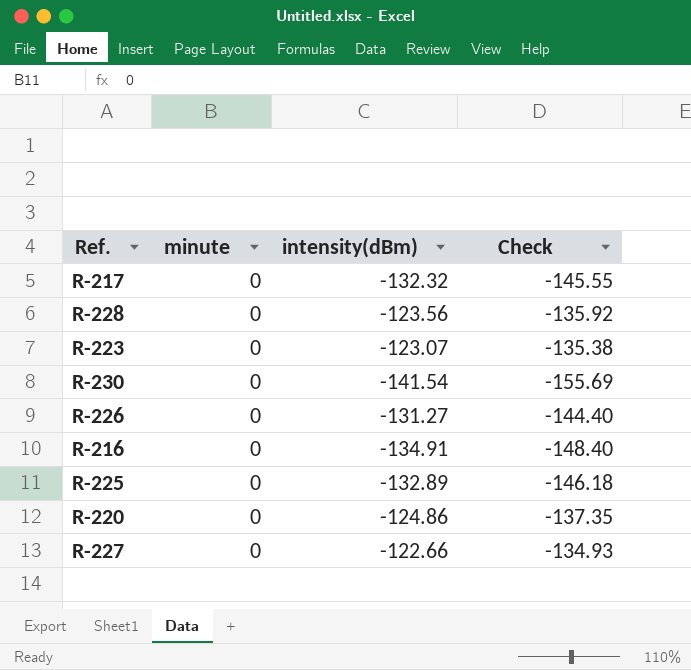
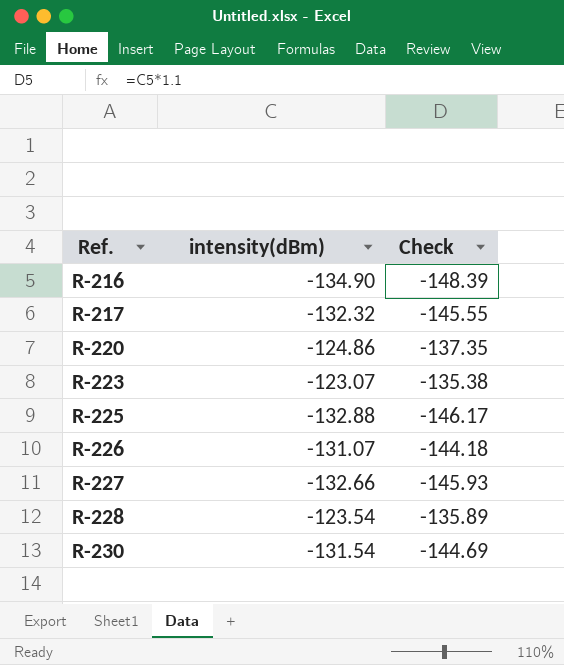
row order: none -> Ref. ascending
column minute | position: 2 -> none
R-216 | intensity(dBm): -134.91 -> -134.90
R-216 | Check: -148.40 -> -148.39
R-225 | intensity(dBm): -132.89 -> -132.88
R-225 | Check: -146.18 -> -146.17
R-226 | intensity(dBm): -131.27 -> -131.07
R-226 | Check: -144.40 -> -144.18
R-227 | intensity(dBm): -122.66 -> -132.66
R-227 | Check: -134.93 -> -145.93
R-228 | intensity(dBm): -123.56 -> -123.54
R-228 | Check: -135.92 -> -135.89
R-230 | intensity(dBm): -141.54 -> -131.54
R-230 | Check: -155.69 -> -144.69

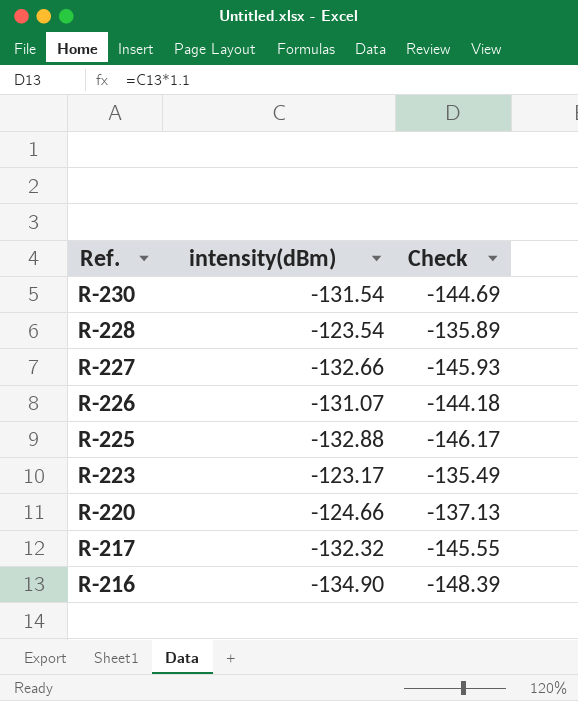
row order: Ref. ascending -> Ref. descending
R-223 | intensity(dBm): -123.07 -> -123.17
R-223 | Check: -135.38 -> -135.49
R-220 | intensity(dBm): -124.86 -> -124.66
R-220 | Check: -137.35 -> -137.13

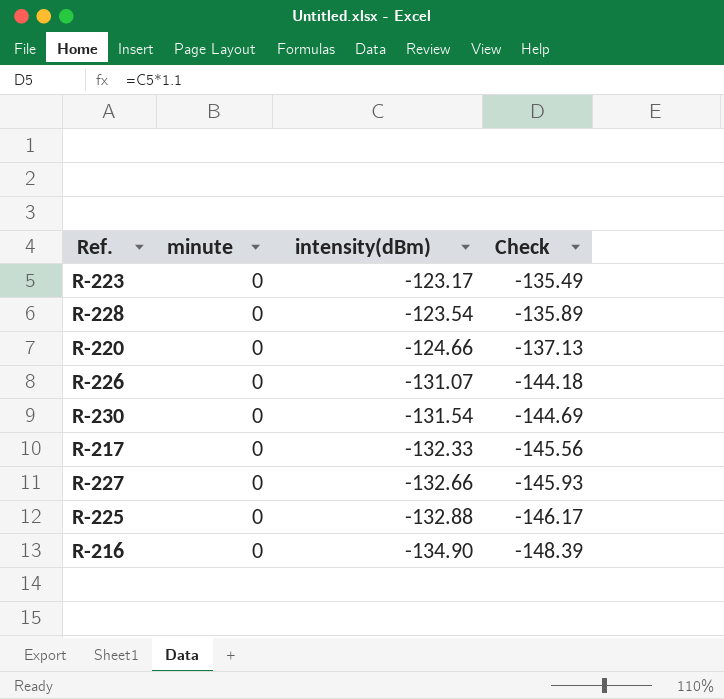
row order: Ref. descending -> intensity(dBm) descending
column minute | position: none -> 2
R-217 | intensity(dBm): -132.32 -> -132.33
R-217 | Check: -145.55 -> -145.56

